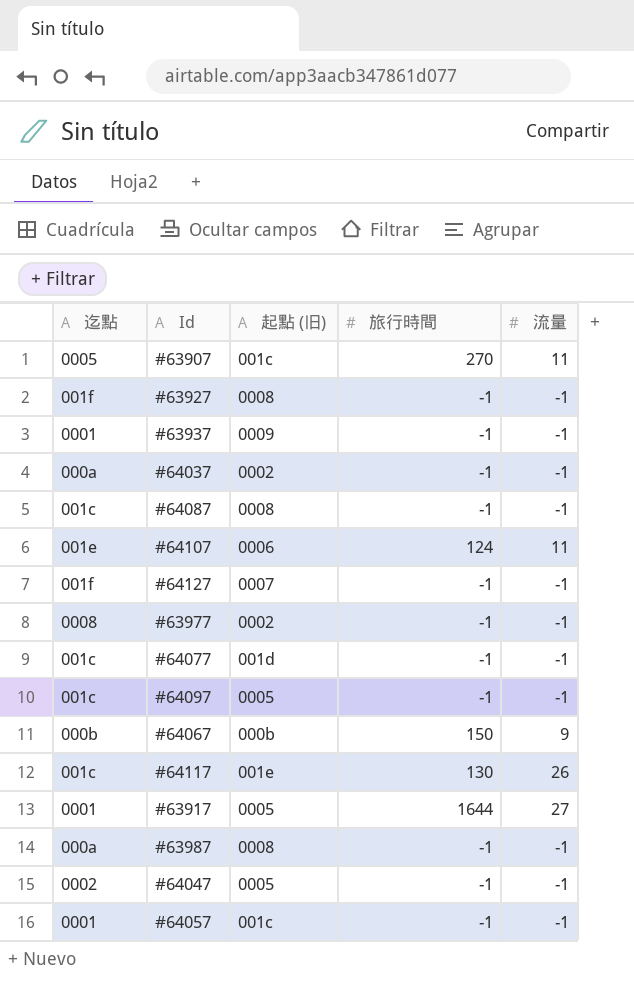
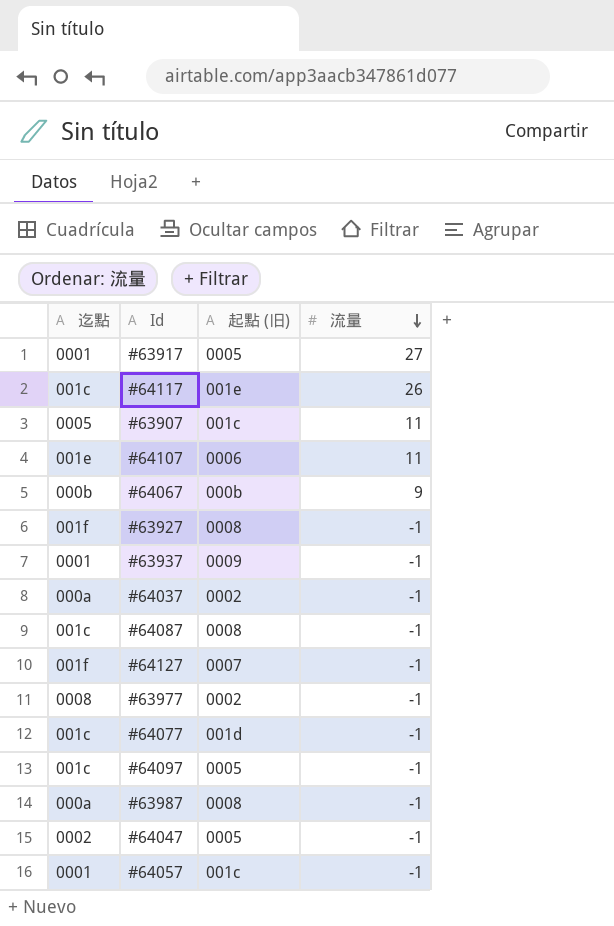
row order: none -> 流量 descending
column 旅行時間 | position: 4 -> none

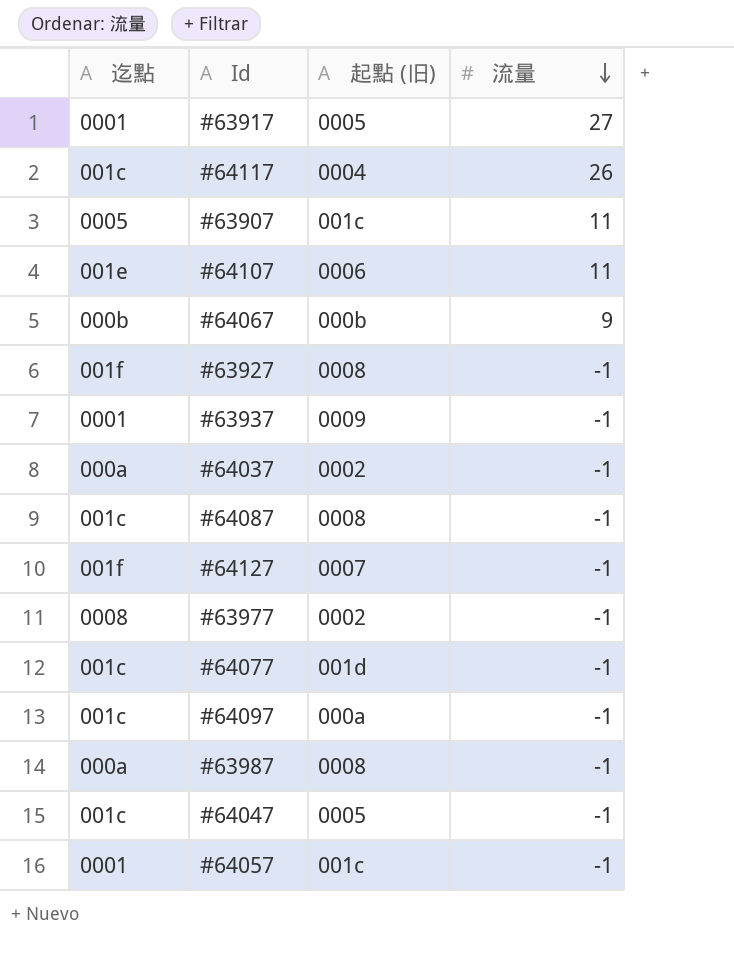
#64117 | 起點 (旧): 001e -> 0004
#64097 | 起點 (旧): 0005 -> 000a
#64047 | 迄點: 0002 -> 001c

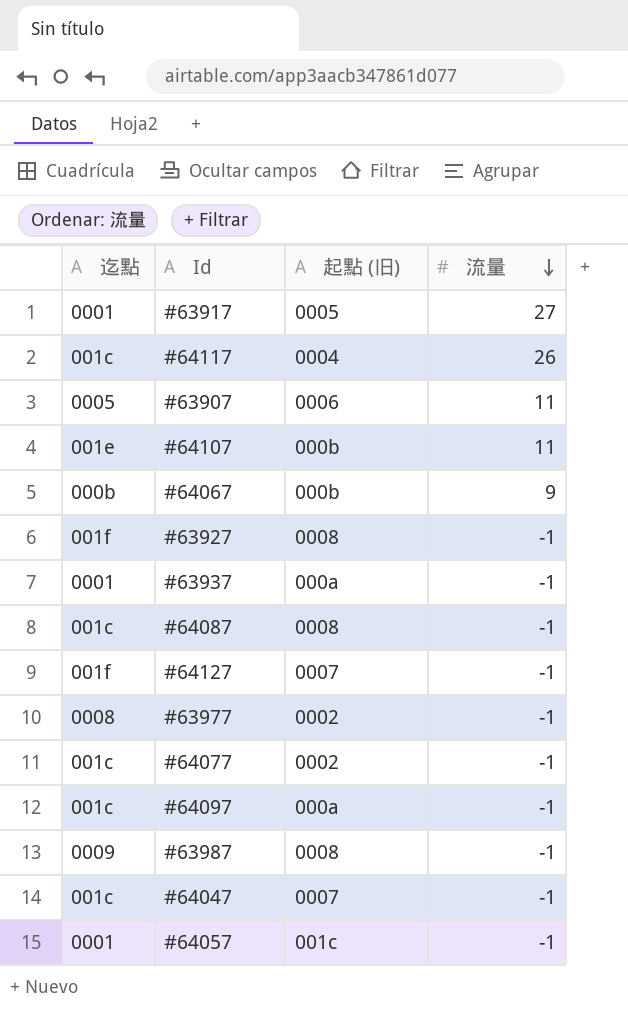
row #64037: 000a | 0002 | -1 -> none
#63907 | 起點 (旧): 001c -> 0006
#64107 | 起點 (旧): 0006 -> 000b
#63937 | 起點 (旧): 0009 -> 000a
#64077 | 起點 (旧): 001d -> 0002
#63987 | 迄點: 000a -> 0009
#64047 | 起點 (旧): 0005 -> 0007

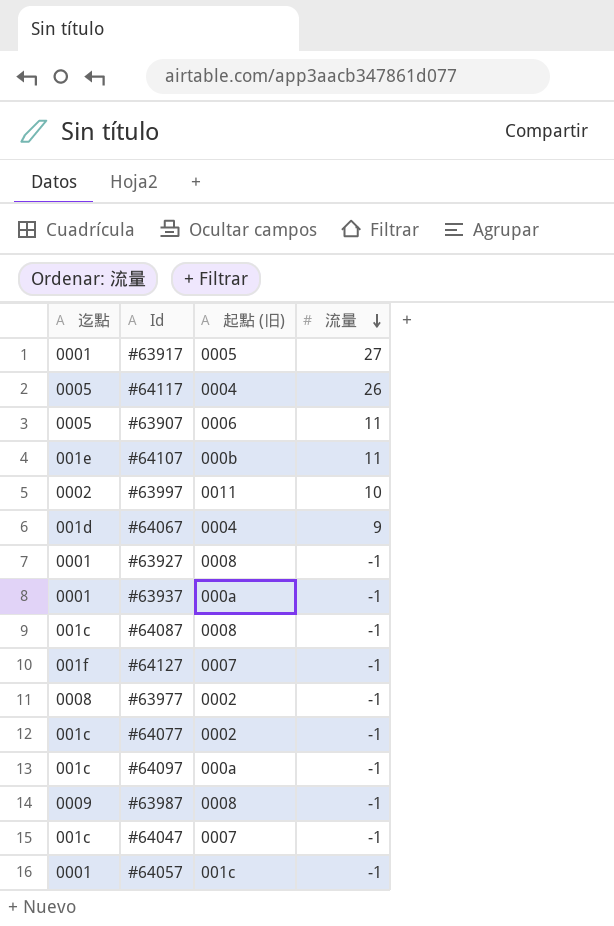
#64117 | 迄點: 001c -> 0005
row #63997: none -> 0002 | 0011 | 10
#64067 | 迄點: 000b -> 001d
#64067 | 起點 (旧): 000b -> 0004
#63927 | 迄點: 001f -> 0001

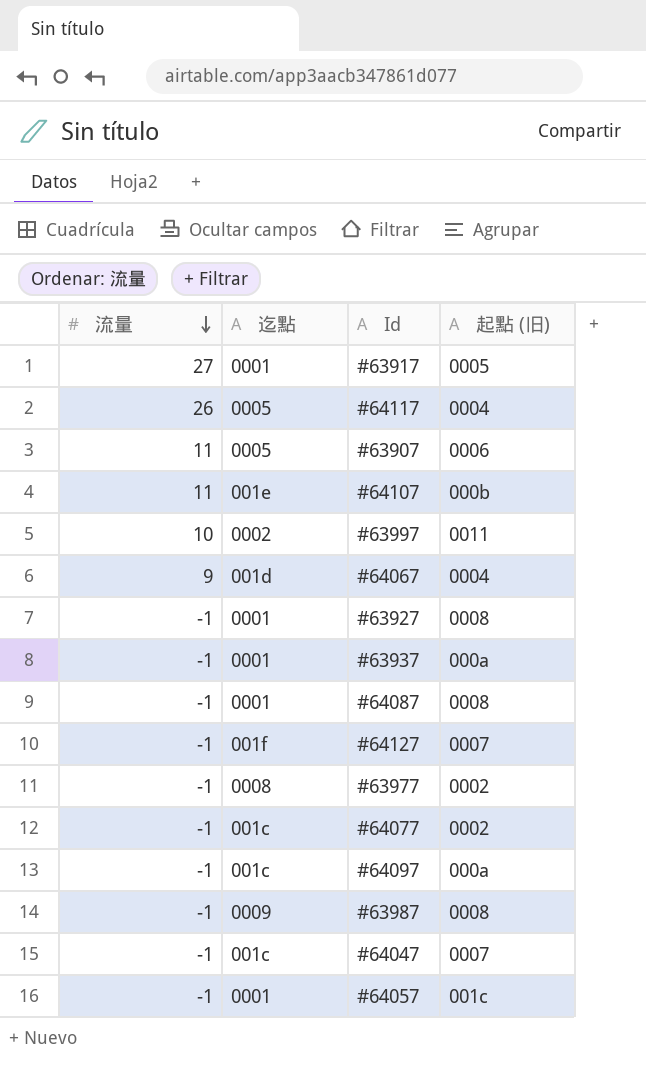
column 流量 | position: 4 -> 1
#64087 | 迄點: 001c -> 0001

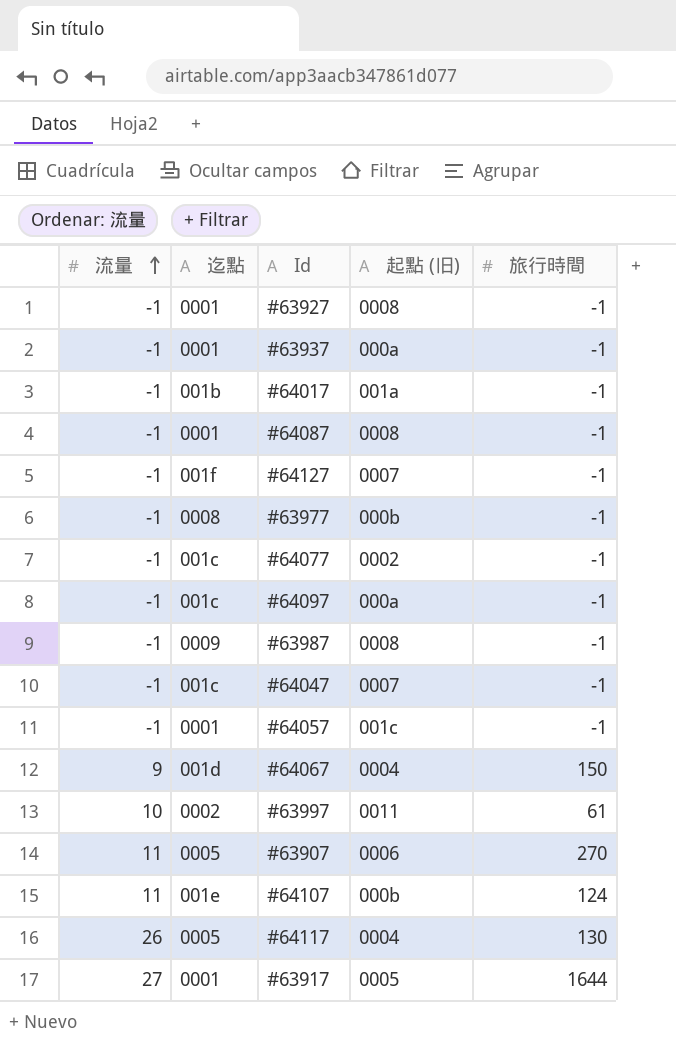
row order: 流量 descending -> 流量 ascending
column 旅行時間 | position: none -> 5
row #64017: none -> -1 | 001b | 001a | -1
#63977 | 起點 (旧): 0002 -> 000b

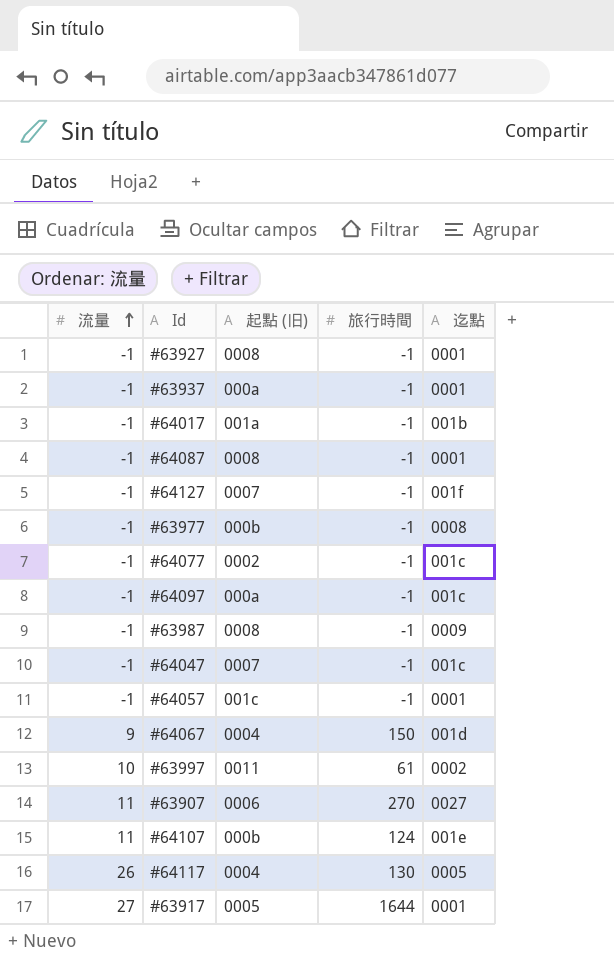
column 迄點 | position: 2 -> 5
#63907 | 迄點: 0005 -> 0027

